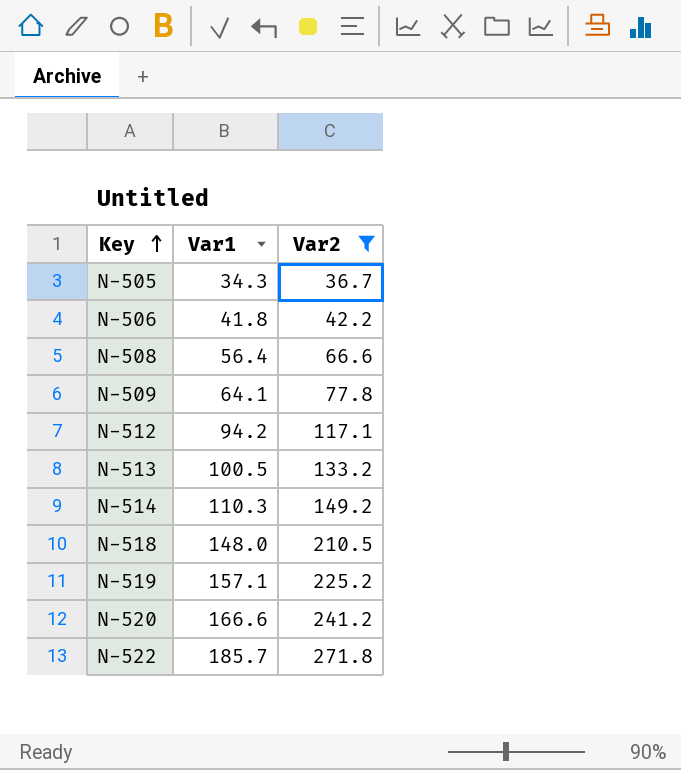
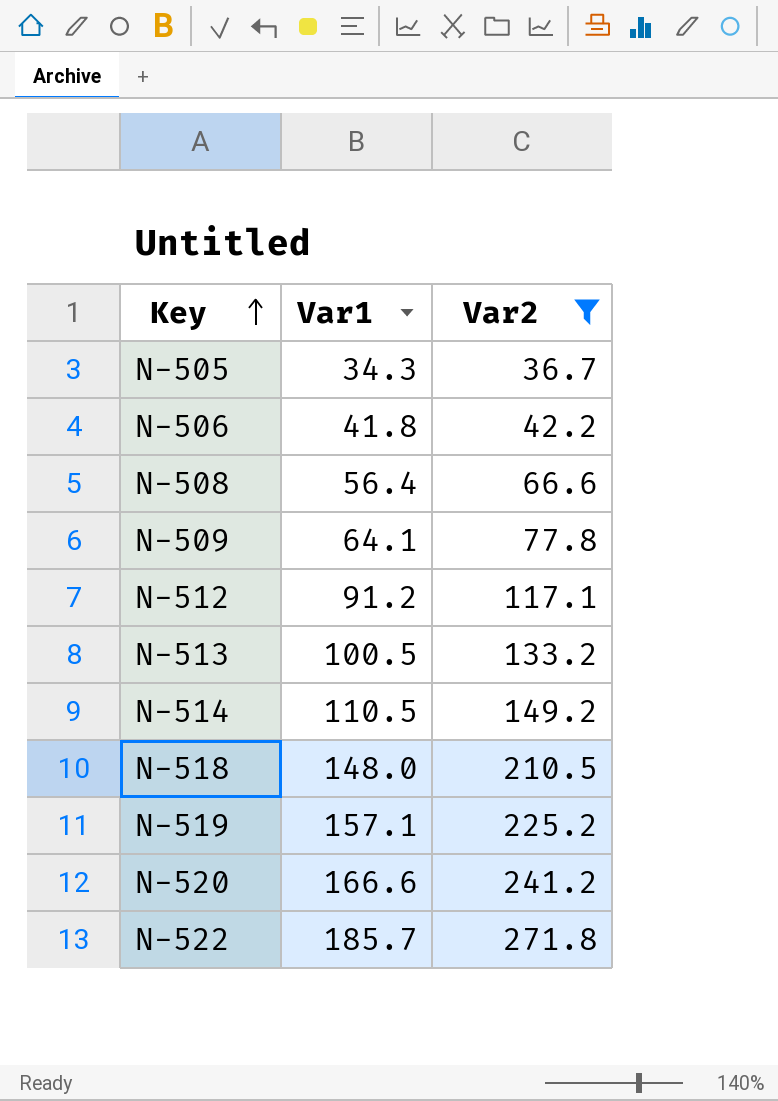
N-512 | Var1: 94.2 -> 91.2
N-514 | Var1: 110.3 -> 110.5

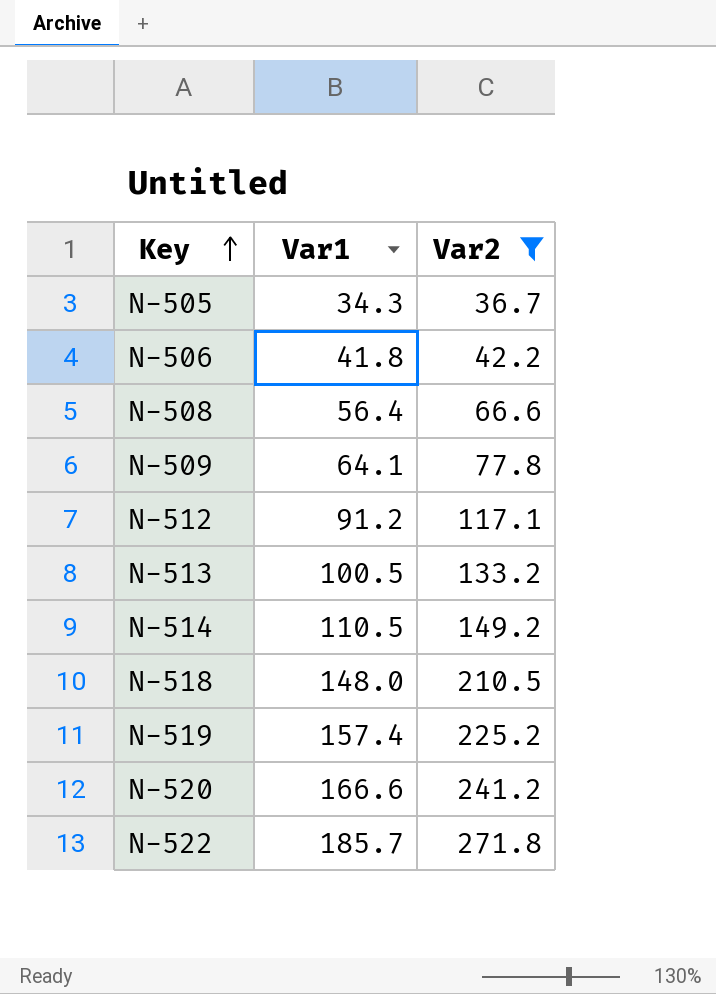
N-519 | Var1: 157.1 -> 157.4

